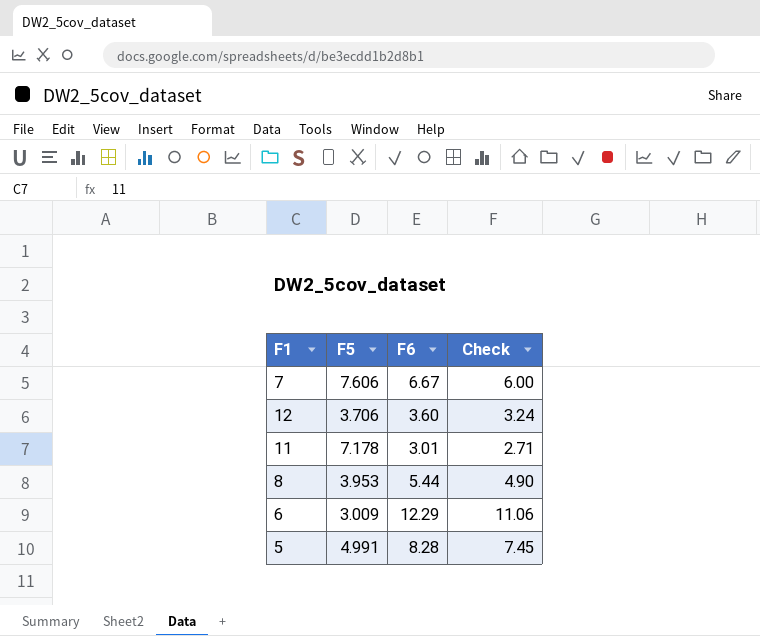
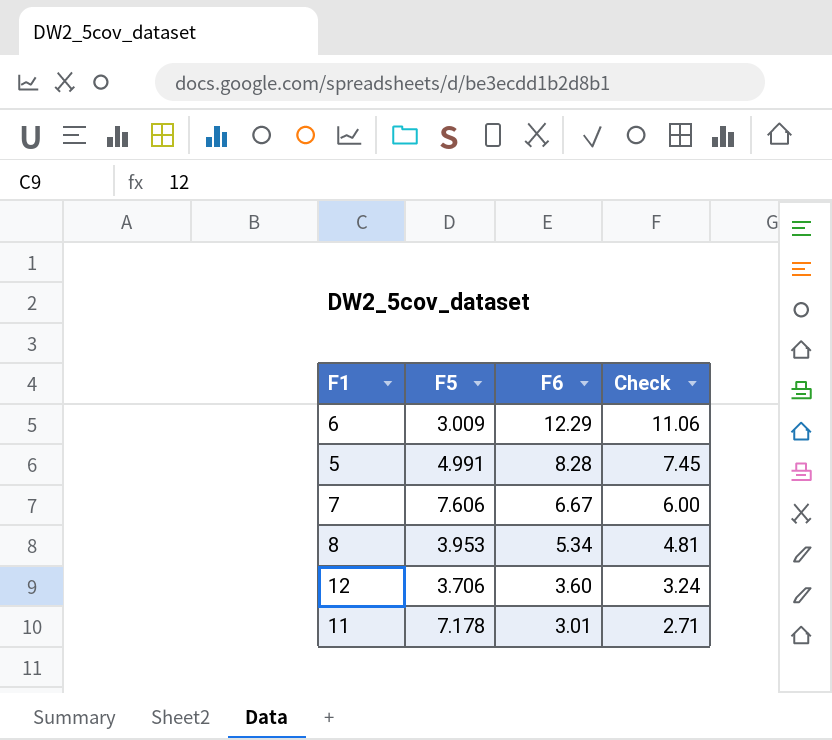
row order: none -> F6 descending
8 | F6: 5.44 -> 5.34
8 | Check: 4.90 -> 4.81

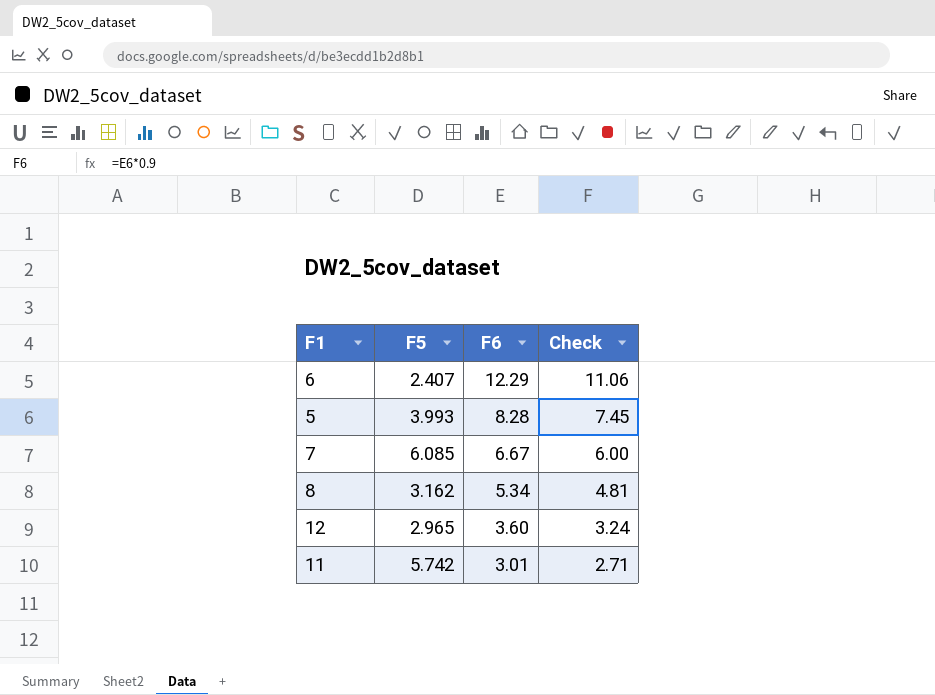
6 | F5: 3.009 -> 2.407
5 | F5: 4.991 -> 3.993
7 | F5: 7.606 -> 6.085
8 | F5: 3.953 -> 3.162
12 | F5: 3.706 -> 2.965
11 | F5: 7.178 -> 5.742

